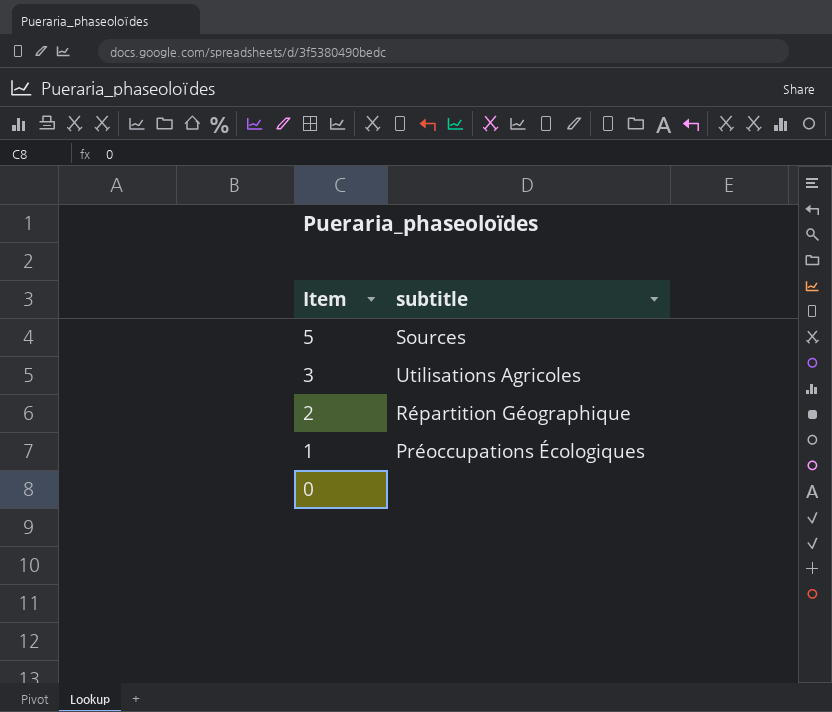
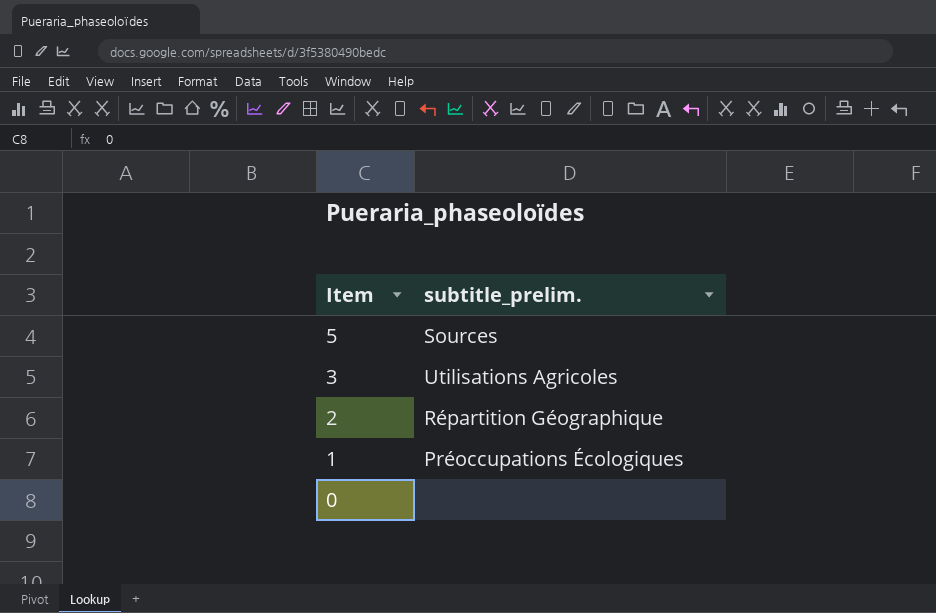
column name: subtitle -> subtitle_prelim.

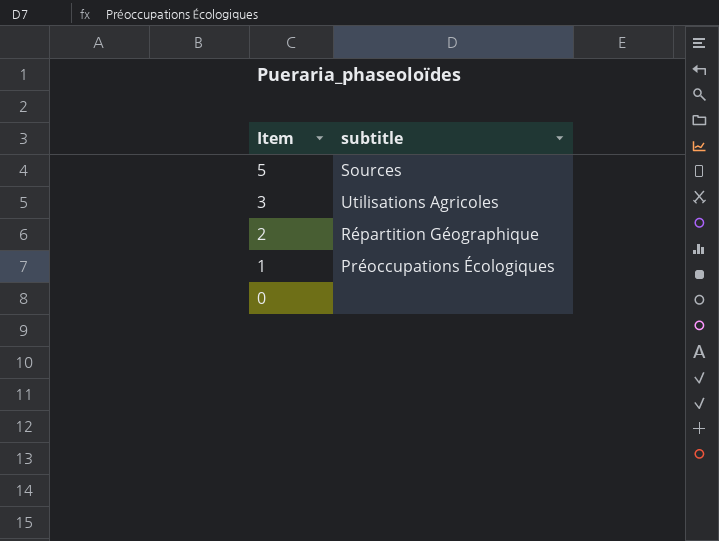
column name: subtitle_prelim. -> subtitle

